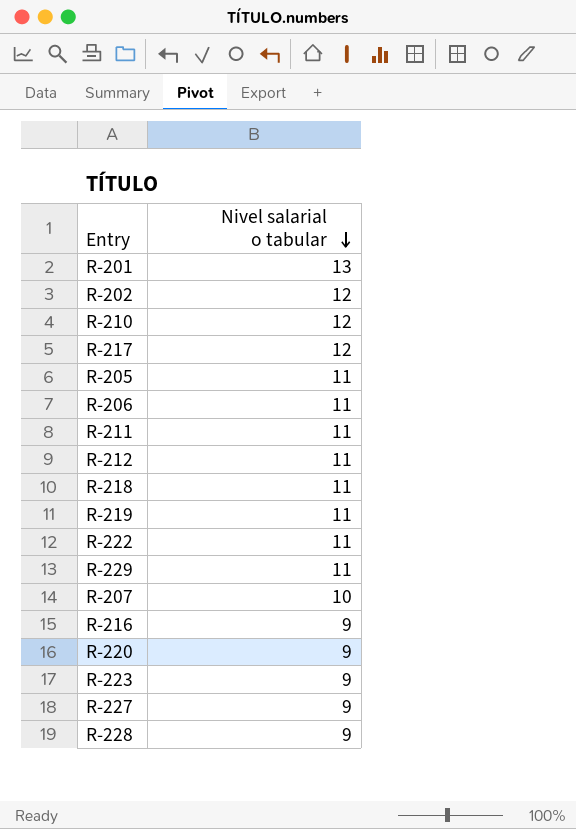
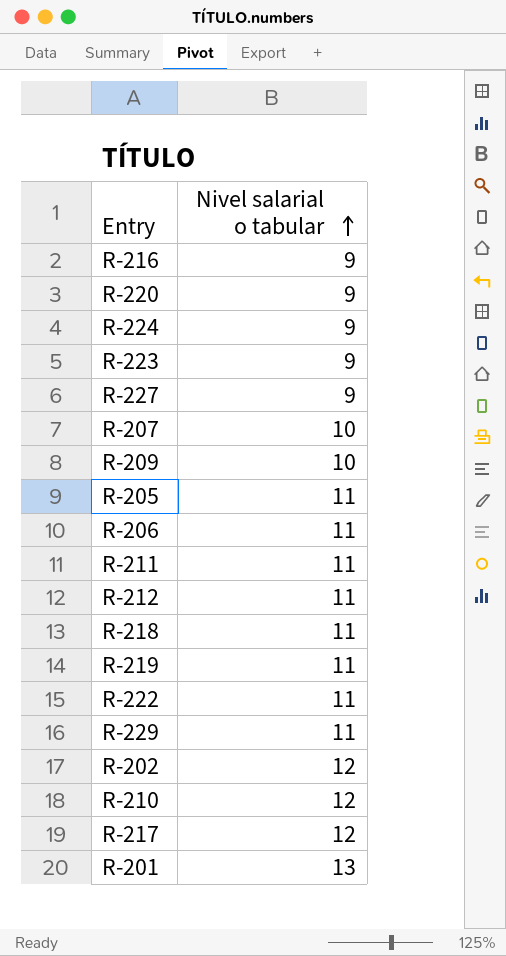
row order: Nivel salarial o tabular descending -> Nivel salarial o tabular ascending
row R-228: 9 -> none
row R-224: none -> 9
row R-209: none -> 10

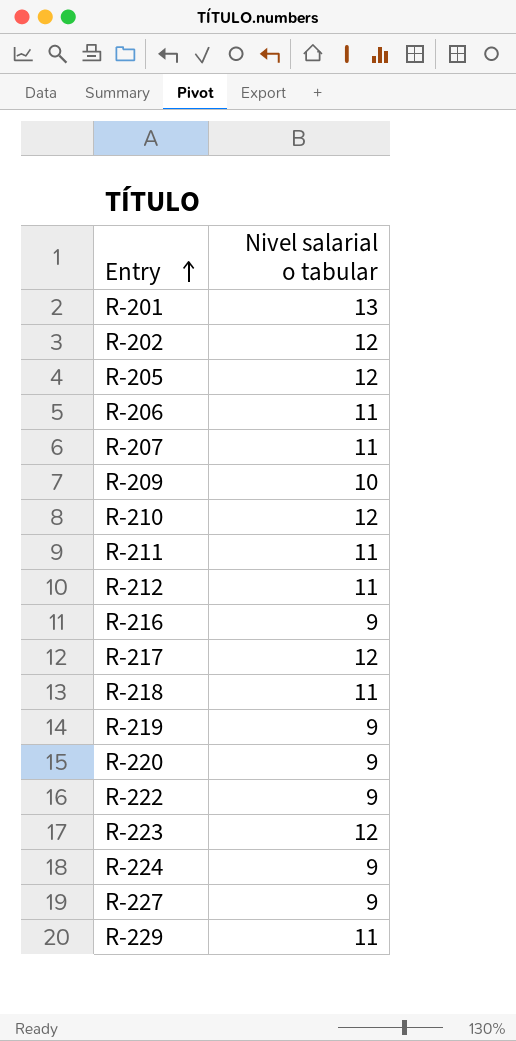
row order: Nivel salarial o tabular ascending -> Entry ascending
R-205 | Nivel salarial o tabular: 11 -> 12
R-207 | Nivel salarial o tabular: 10 -> 11
R-219 | Nivel salarial o tabular: 11 -> 9
R-222 | Nivel salarial o tabular: 11 -> 9
R-223 | Nivel salarial o tabular: 9 -> 12

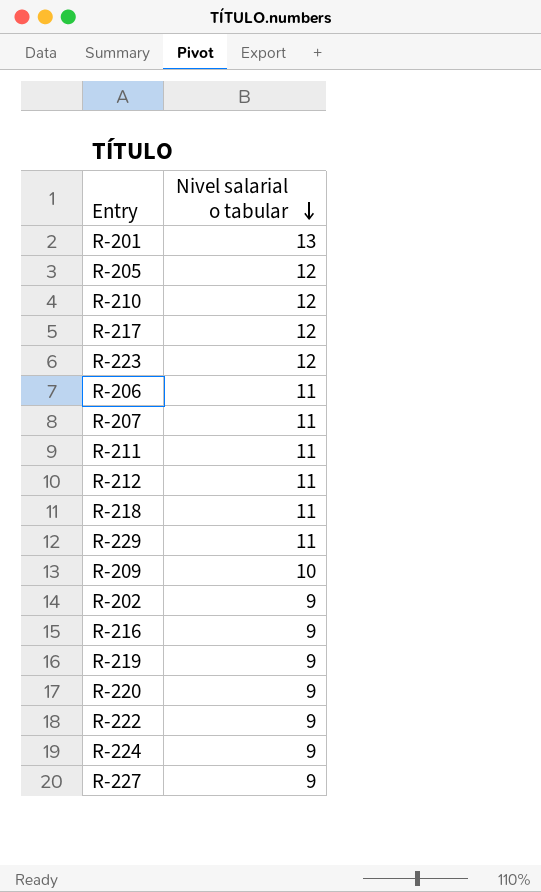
row order: Entry ascending -> Nivel salarial o tabular descending
R-202 | Nivel salarial o tabular: 12 -> 9

